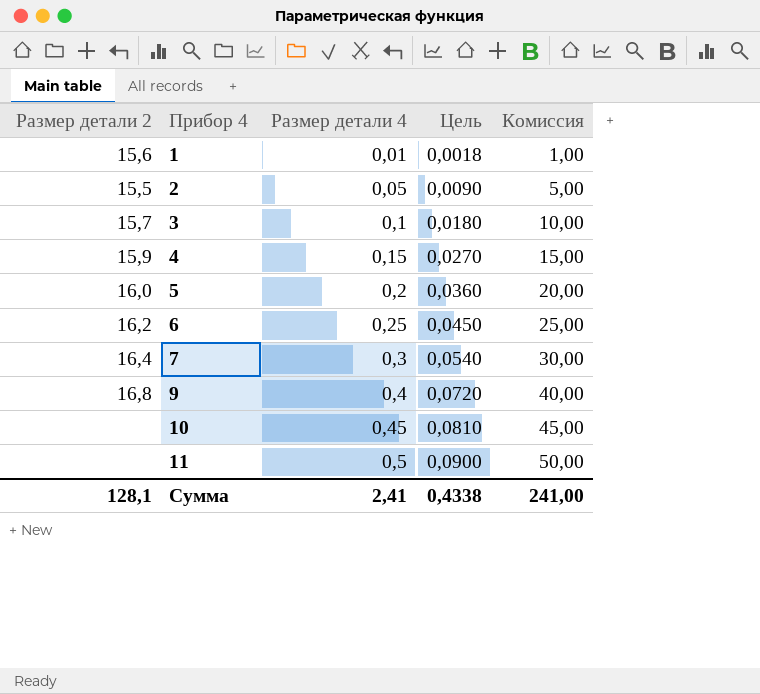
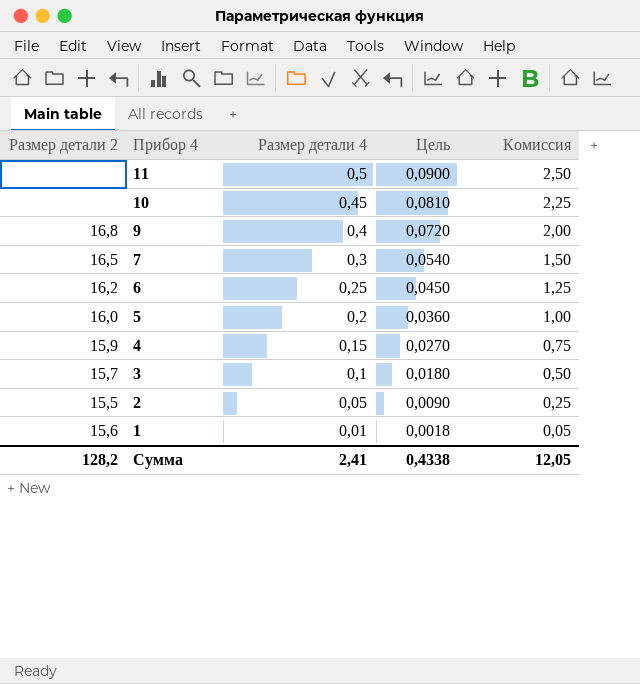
row order: Прибор 4 ascending -> Прибор 4 descending
column Комиссия | formula: [Размер детали 4] * 100 -> [Размер детали 4] * 5
7 | Размер детали 2: 16,4 -> 16,5
Сумма | Размер детали 2: 128,1 -> 128,2
Сумма | Комиссия: 241,00 -> 12,05

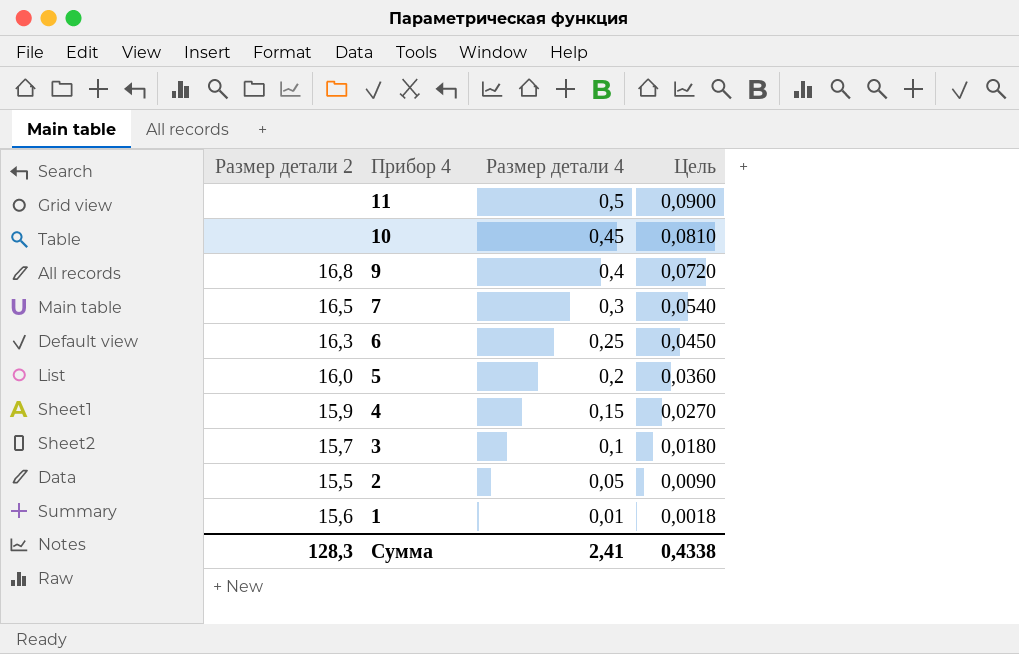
column Комиссия | formula: [Размер детали 4] * 5 -> none
6 | Размер детали 2: 16,2 -> 16,3
Сумма | Размер детали 2: 128,2 -> 128,3

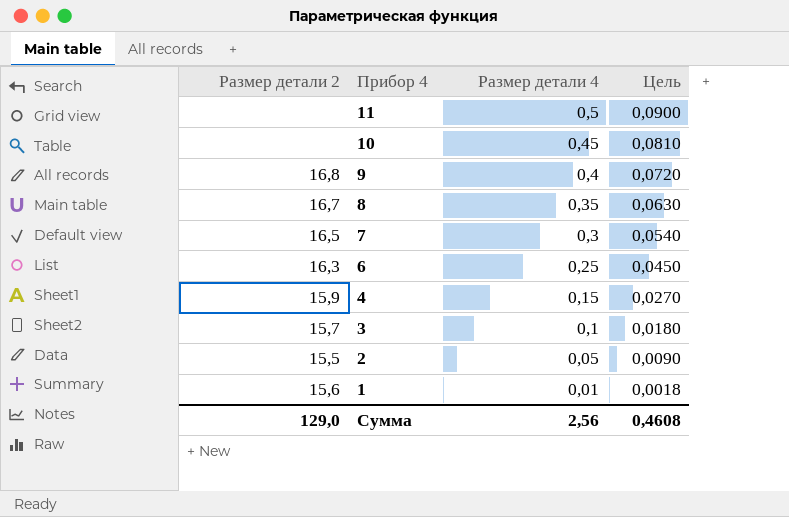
row 5: 16,0 | 0,2 | 0,0360 -> none
row 8: none -> 16,7 | 0,35 | 0,0630
Сумма | Размер детали 2: 128,3 -> 129,0
Сумма | Размер детали 4: 2,41 -> 2,56
Сумма | Цель: 0,4338 -> 0,4608

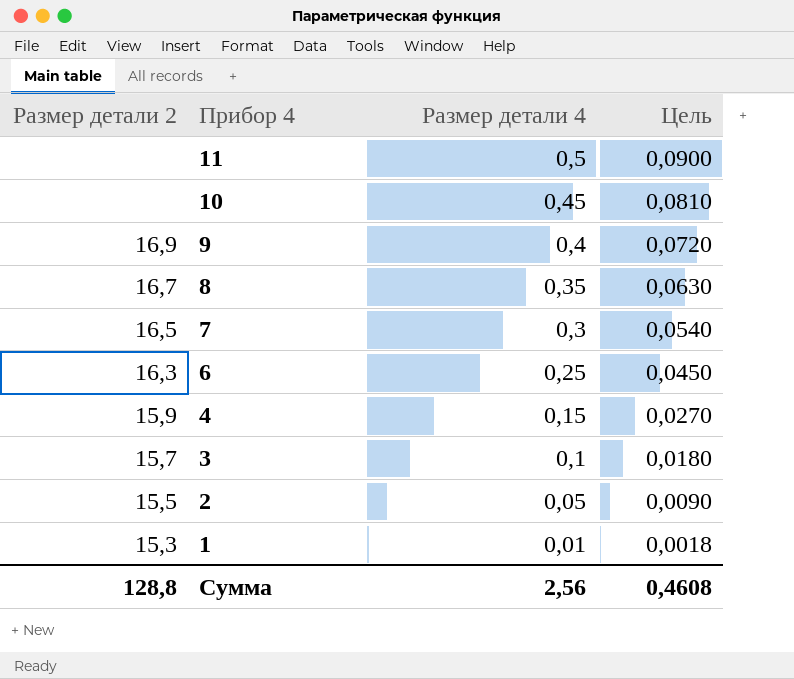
9 | Размер детали 2: 16,8 -> 16,9
1 | Размер детали 2: 15,6 -> 15,3
Сумма | Размер детали 2: 129,0 -> 128,8

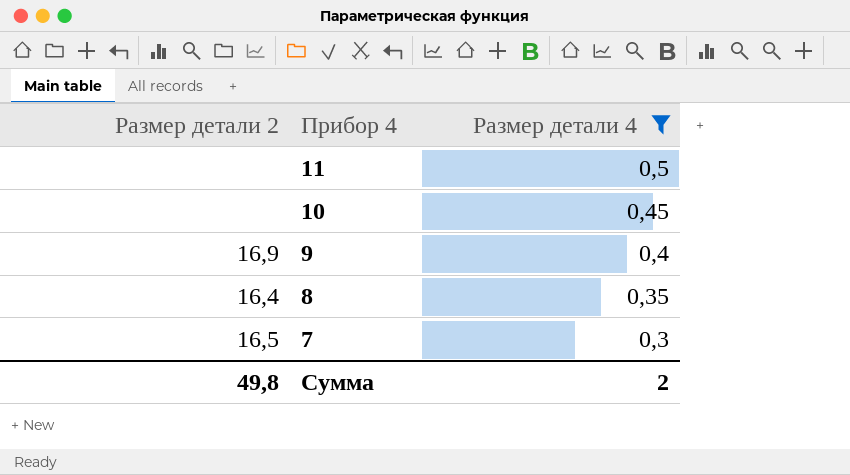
filter: none -> Размер детали 4 >= 0,3
column Цель | formula: [Размер детали 4] * 0,18 -> none
8 | Размер детали 2: 16,7 -> 16,4
Сумма | Размер детали 2: 128,8 -> 49,8
Сумма | Размер детали 4: 2,56 -> 2

